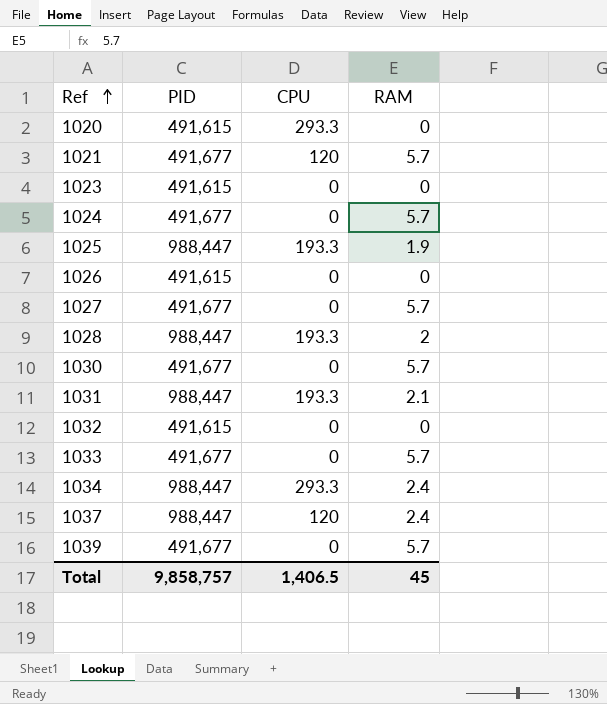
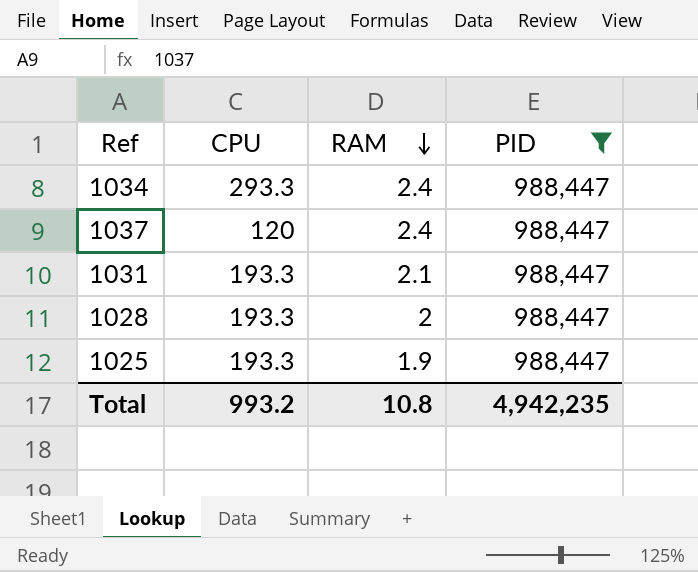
filter: none -> PID = 988,447
row order: Ref ascending -> RAM descending
column PID | position: 2 -> 4
Total | CPU: 1,406.5 -> 993.2
Total | RAM: 45 -> 10.8
Total | PID: 9,858,757 -> 4,942,235

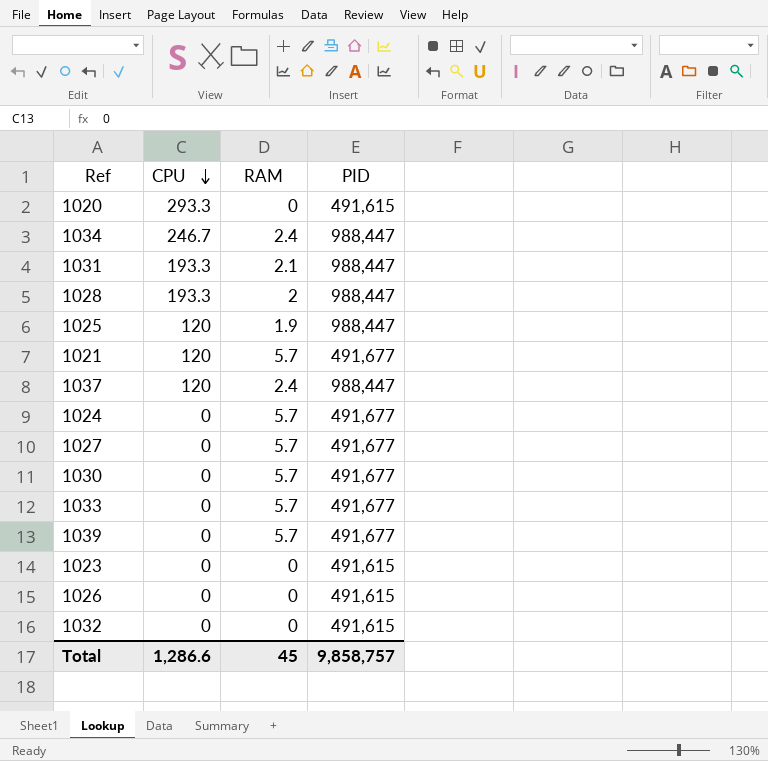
filter: PID = 988,447 -> none
row order: RAM descending -> CPU descending
1034 | CPU: 293.3 -> 246.7
1025 | CPU: 193.3 -> 120
Total | CPU: 993.2 -> 1,286.6
Total | RAM: 10.8 -> 45
Total | PID: 4,942,235 -> 9,858,757

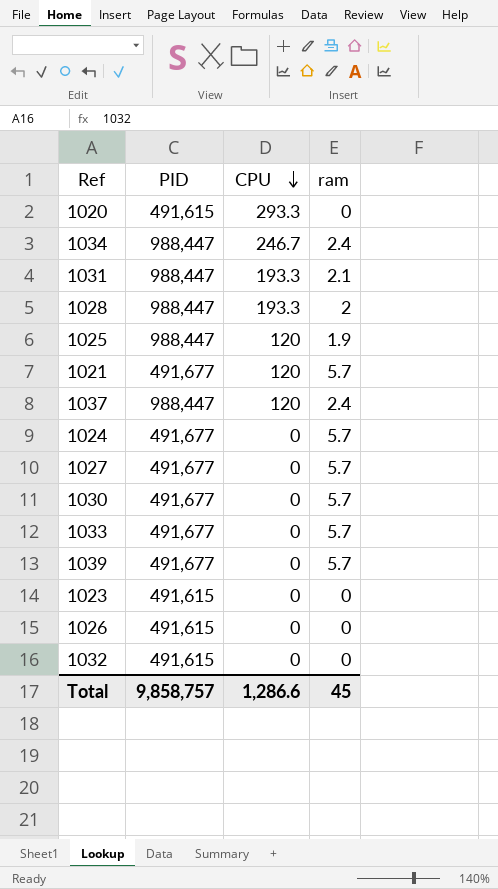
column PID | position: 4 -> 2
column name: RAM -> ram

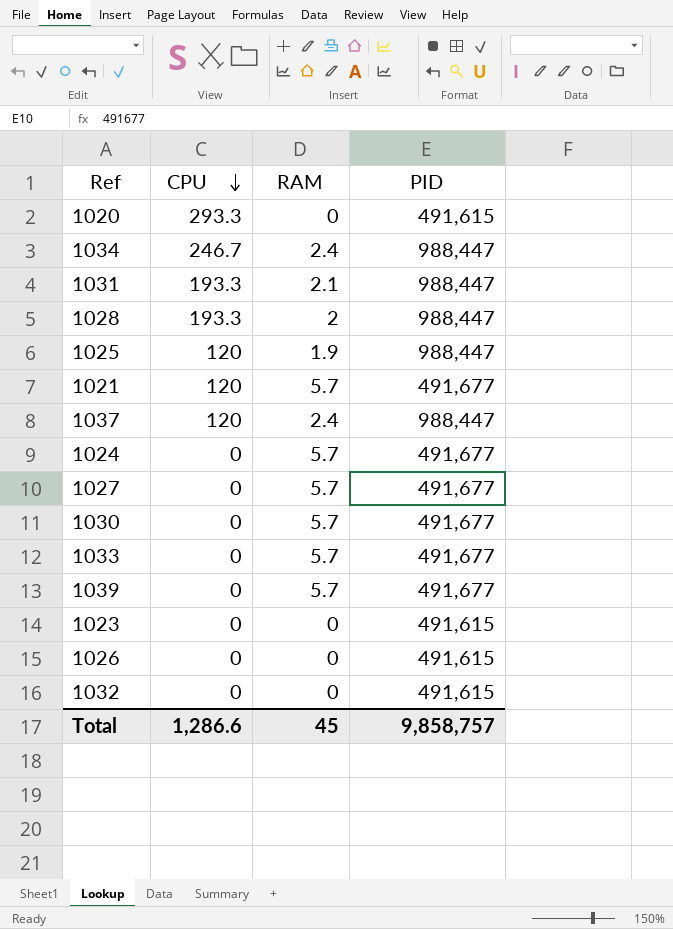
column name: ram -> RAM
column PID | position: 2 -> 4

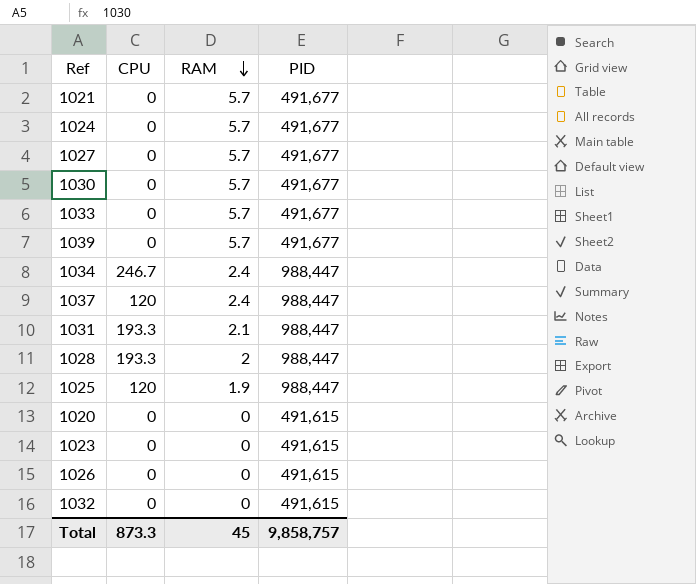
row order: CPU descending -> RAM descending
1021 | CPU: 120 -> 0
1020 | CPU: 293.3 -> 0
Total | CPU: 1,286.6 -> 873.3

